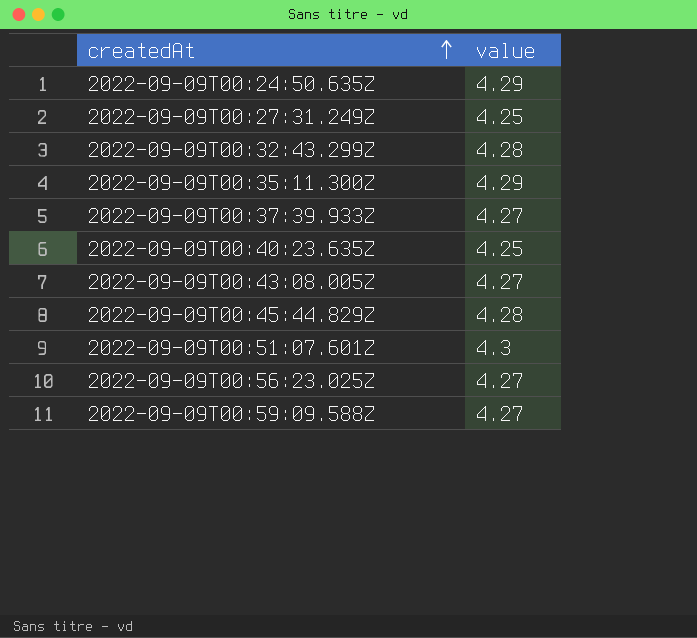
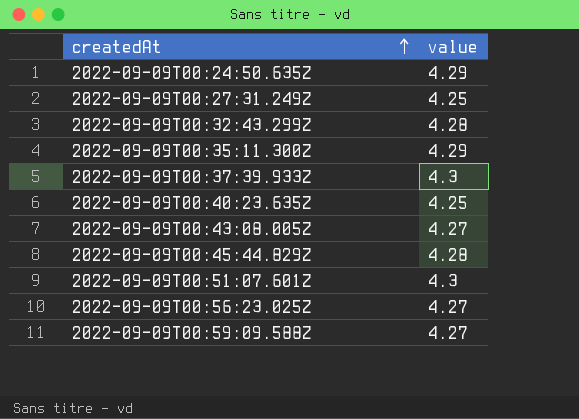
2022-09-09T00:37:39.933Z | value: 4.27 -> 4.3

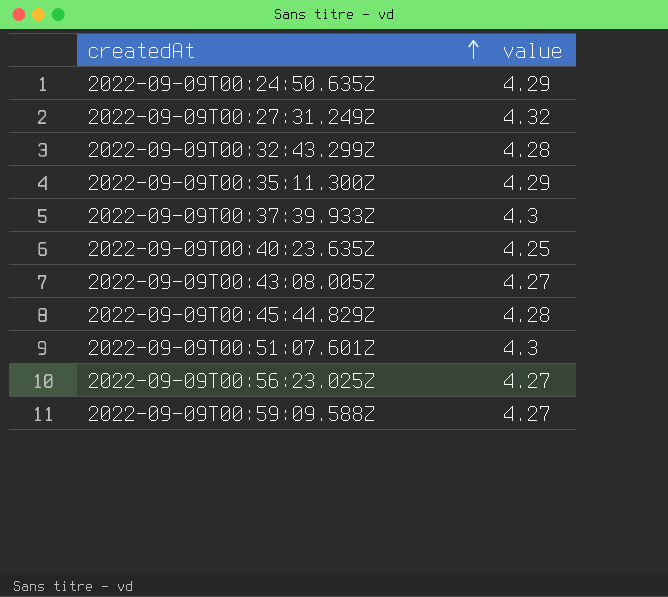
2022-09-09T00:27:31.249Z | value: 4.25 -> 4.32

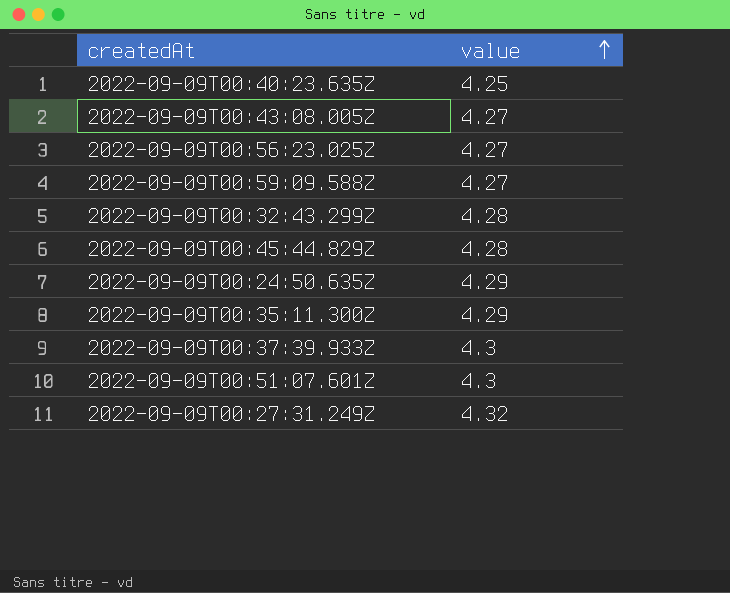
row order: createdAt ascending -> value ascending

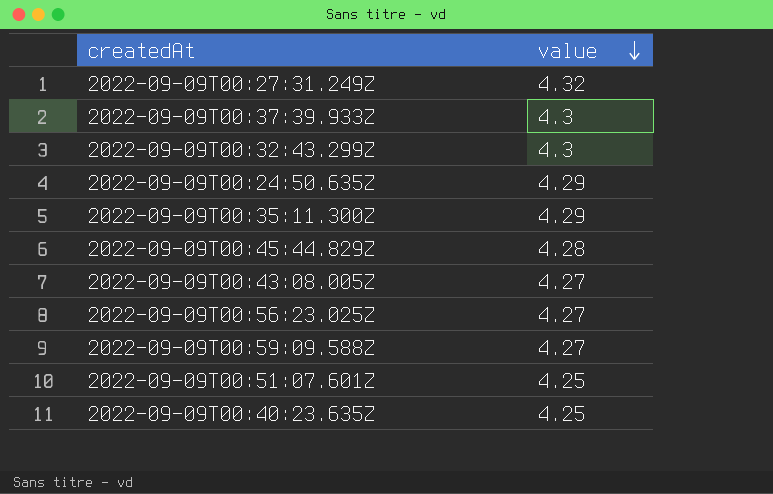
row order: value ascending -> value descending
2022-09-09T00:32:43.299Z | value: 4.28 -> 4.3
2022-09-09T00:51:07.601Z | value: 4.3 -> 4.25

